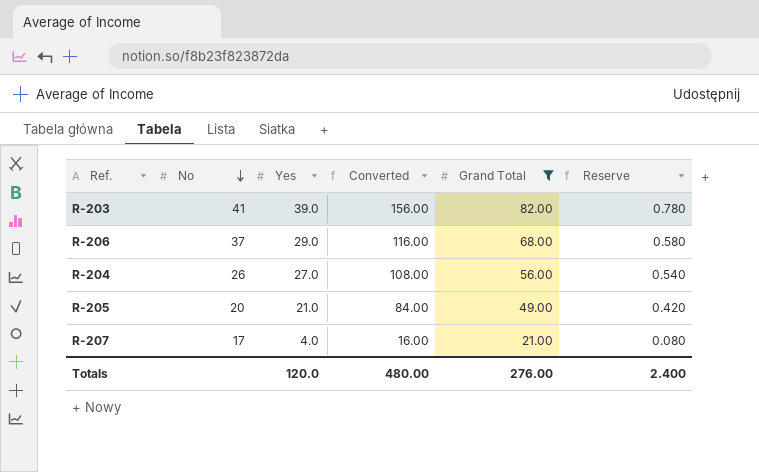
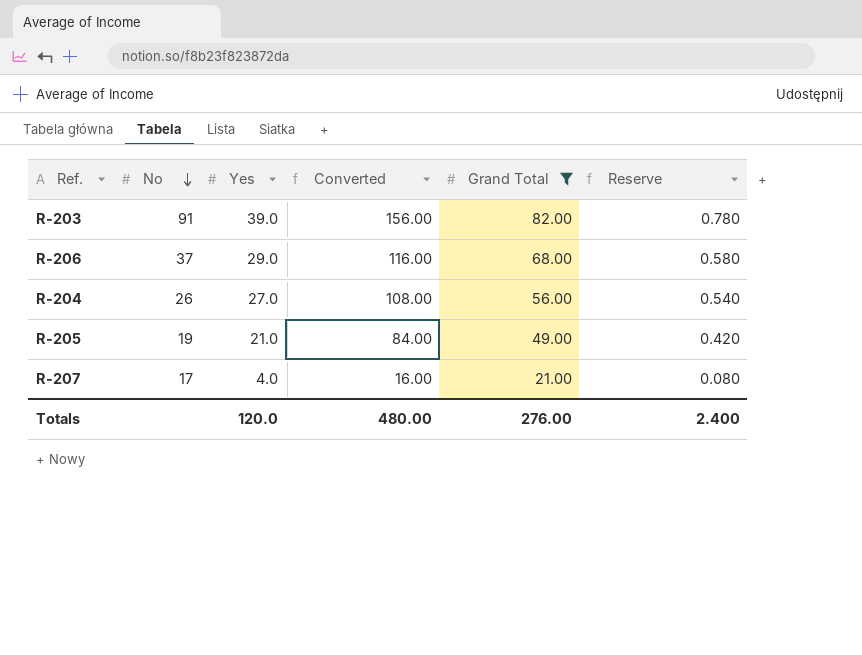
R-203 | No: 41 -> 91
R-205 | No: 20 -> 19

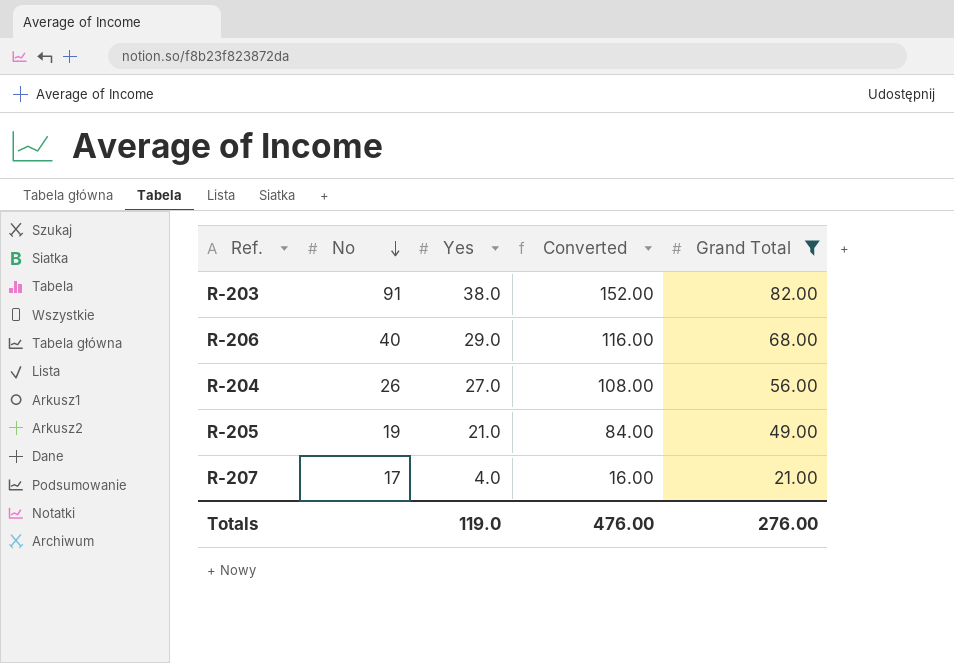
column Reserve | formula: [Yes] * 0.02 -> none
R-203 | Yes: 39.0 -> 38.0
R-203 | Converted: 156.00 -> 152.00
R-206 | No: 37 -> 40
Totals | Yes: 120.0 -> 119.0
Totals | Converted: 480.00 -> 476.00

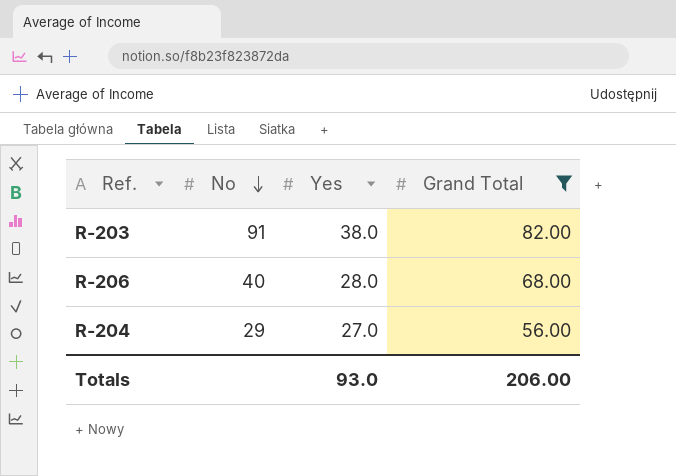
column Converted | formula: [Yes] * 4 -> none
row R-205: 19 | 21.0 | 84.00 | 49.00 -> none
row R-207: 17 | 4.0 | 16.00 | 21.00 -> none
R-206 | Yes: 29.0 -> 28.0
R-204 | No: 26 -> 29
Totals | Yes: 119.0 -> 93.0
Totals | Grand Total: 276.00 -> 206.00

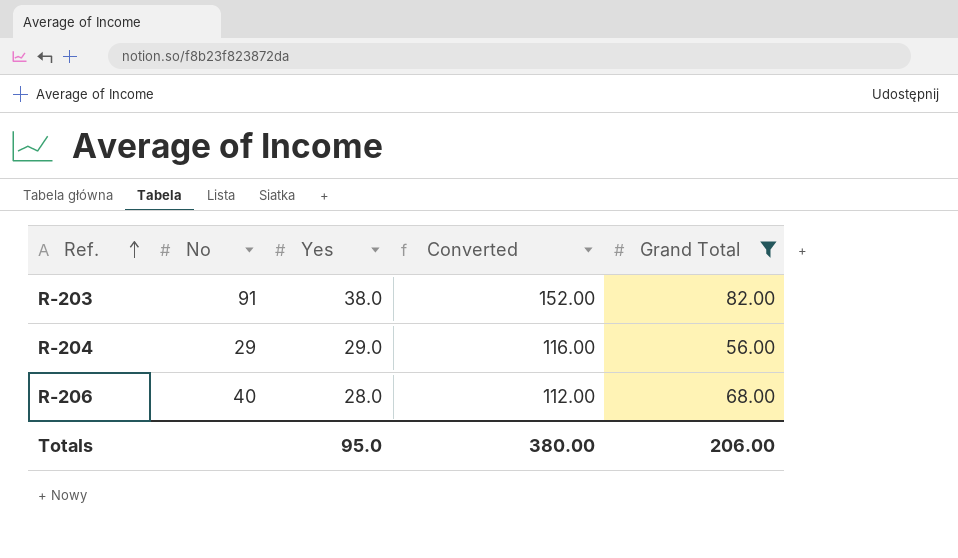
row order: No descending -> Ref. ascending
column Converted | formula: none -> [Yes] * 4
R-204 | Yes: 27.0 -> 29.0
Totals | Yes: 93.0 -> 95.0

